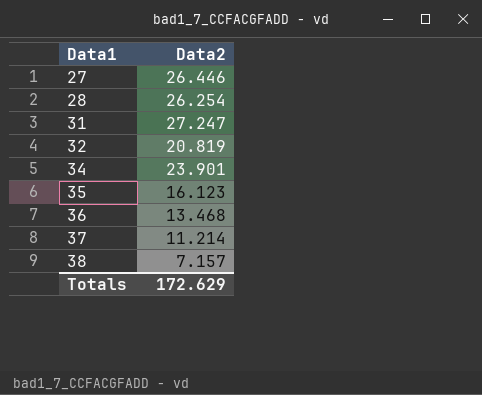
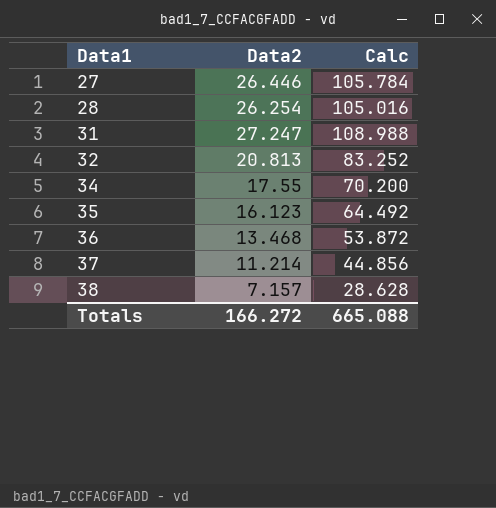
column Calc | formula: none -> [Data2] * 4
32 | Data2: 20.819 -> 20.813
34 | Data2: 23.901 -> 17.55
Totals | Data2: 172.629 -> 166.272

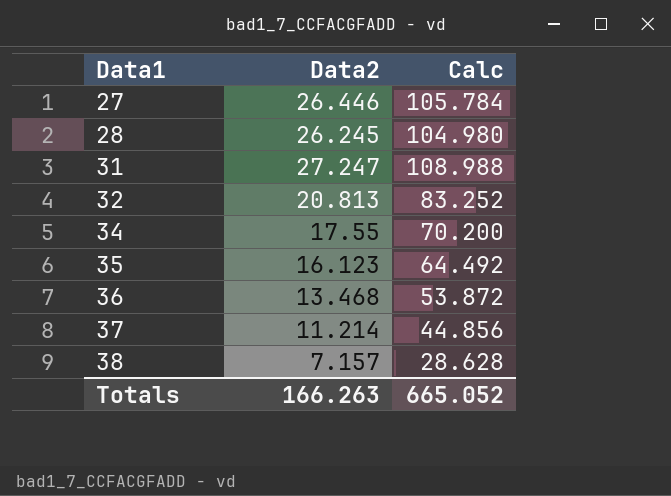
28 | Data2: 26.254 -> 26.245
28 | Calc: 105.016 -> 104.980
Totals | Data2: 166.272 -> 166.263
Totals | Calc: 665.088 -> 665.052

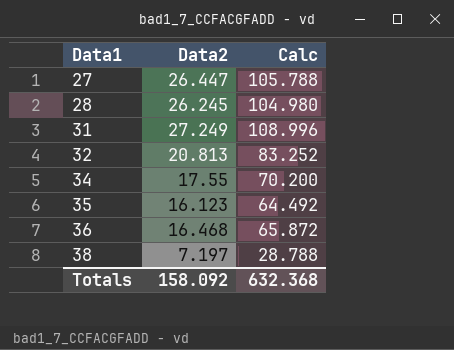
row 37: 11.214 | 44.856 -> none
27 | Data2: 26.446 -> 26.447
27 | Calc: 105.784 -> 105.788
31 | Data2: 27.247 -> 27.249
31 | Calc: 108.988 -> 108.996
36 | Data2: 13.468 -> 16.468
36 | Calc: 53.872 -> 65.872
38 | Data2: 7.157 -> 7.197
38 | Calc: 28.628 -> 28.788
Totals | Data2: 166.263 -> 158.092
Totals | Calc: 665.052 -> 632.368

